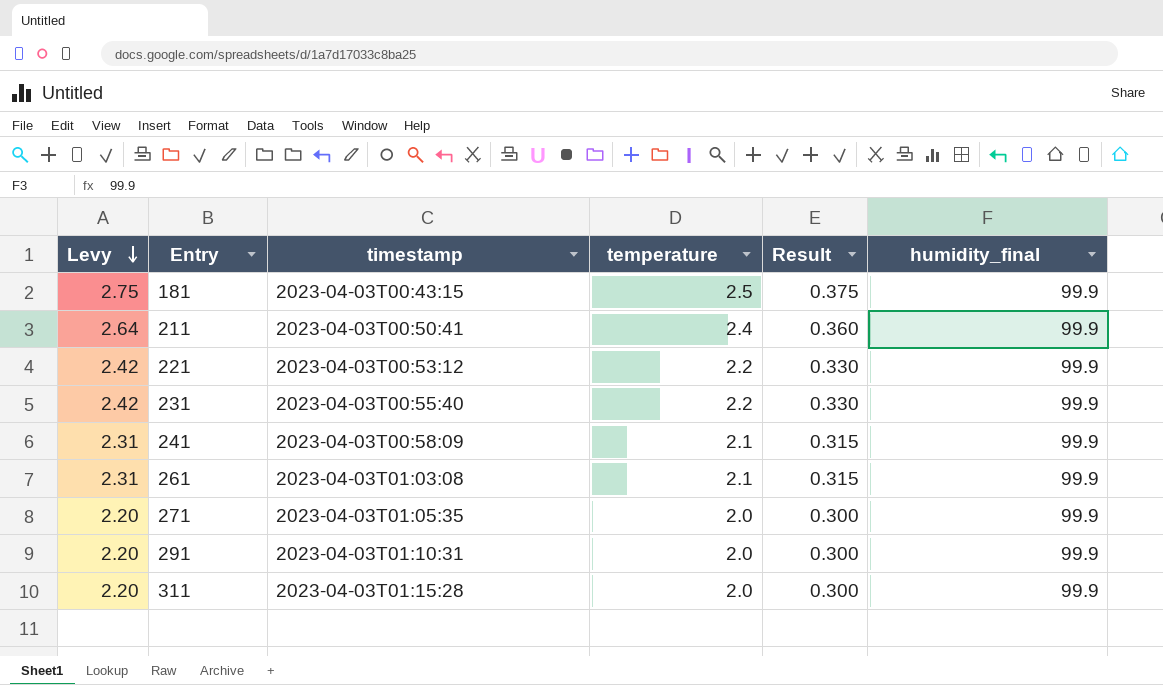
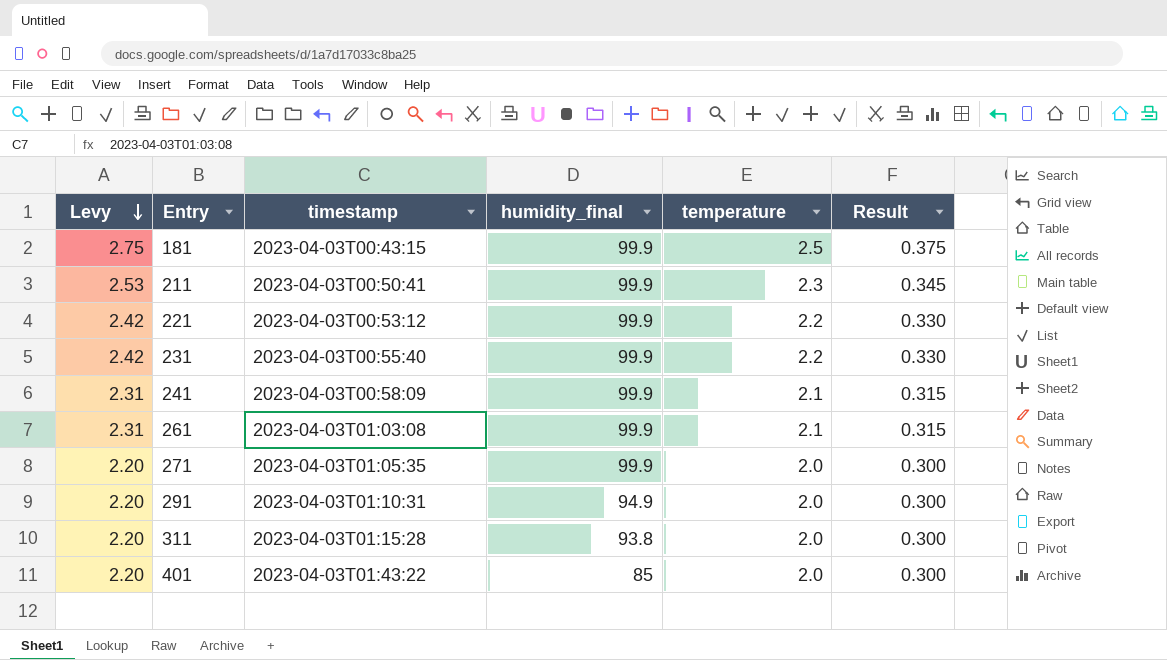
column humidity_final | position: 6 -> 4
211 | Levy: 2.64 -> 2.53
211 | temperature: 2.4 -> 2.3
211 | Result: 0.360 -> 0.345
291 | humidity_final: 99.9 -> 94.9
311 | humidity_final: 99.9 -> 93.8
row 401: none -> 2.20 | 2023-04-03T01:43:22 | 85 | 2.0 | 0.300

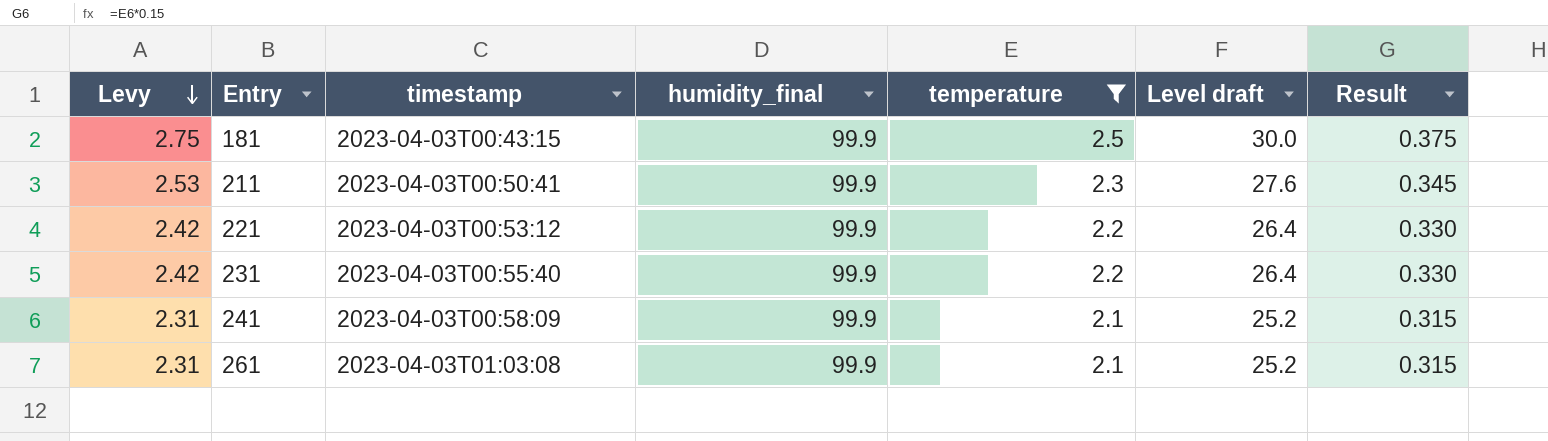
filter: none -> temperature != 2.0
column Level draft | formula: none -> [temperature] * 12

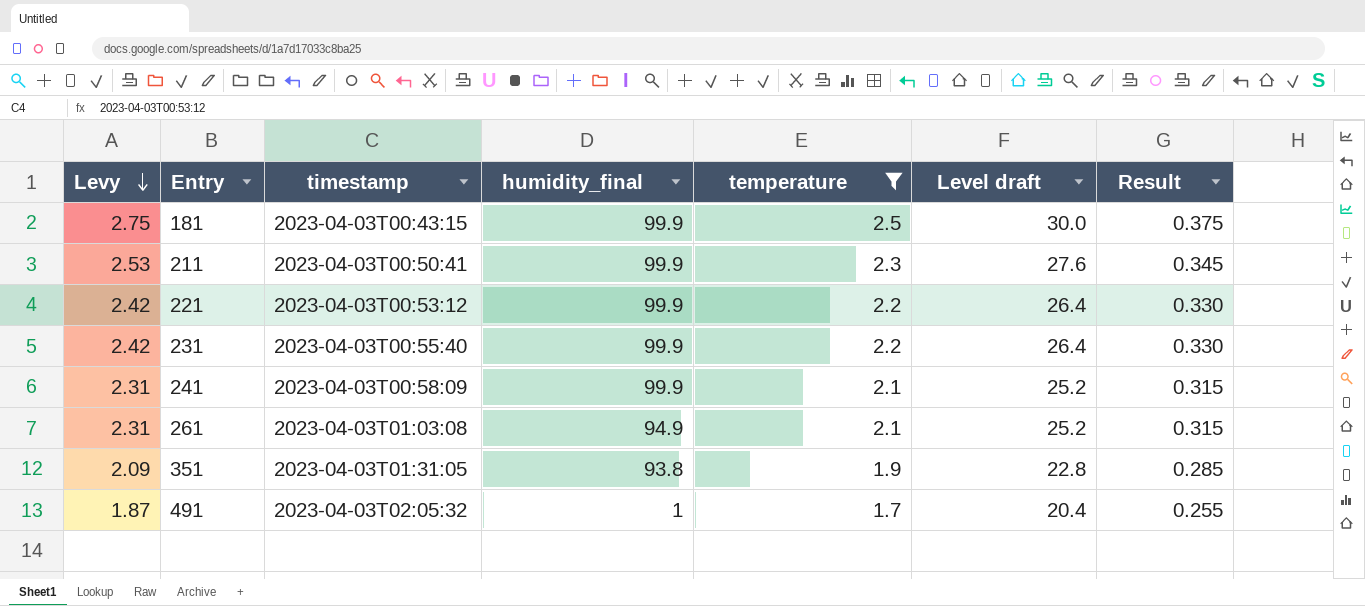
261 | humidity_final: 99.9 -> 94.9
row 351: none -> 2.09 | 2023-04-03T01:31:05 | 93.8 | 1.9 | 22.8 | 0.285
row 491: none -> 1.87 | 2023-04-03T02:05:32 | 1 | 1.7 | 20.4 | 0.255

